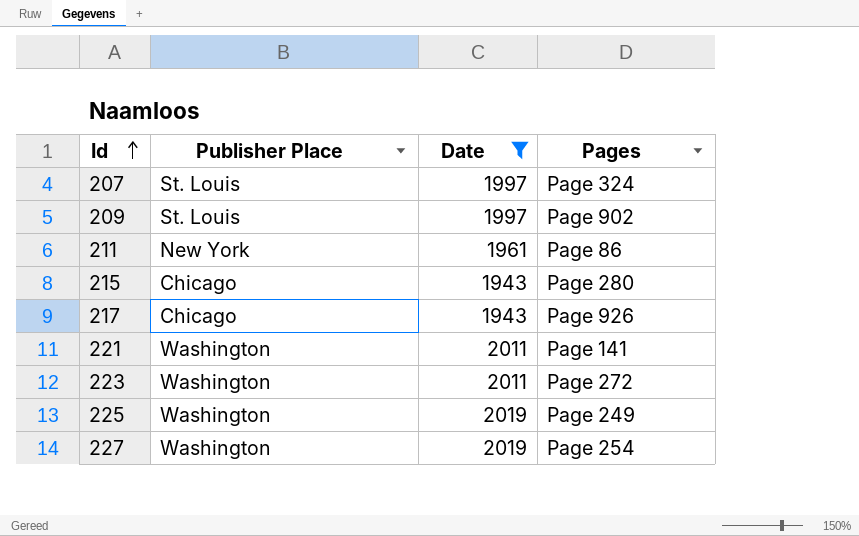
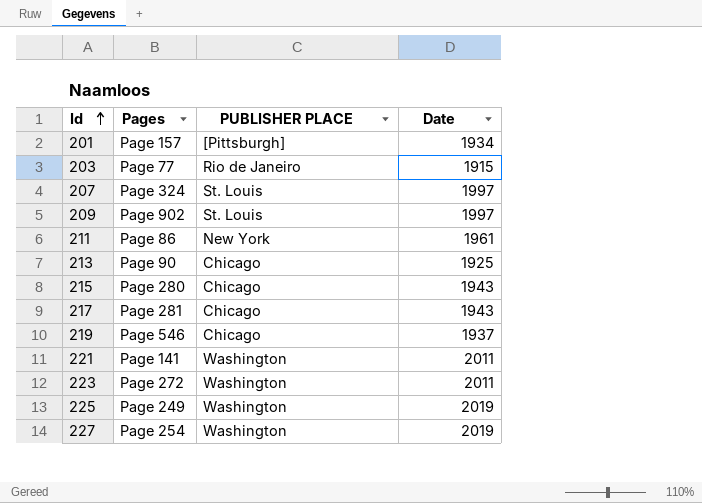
filter: Date >= 1943 -> none
column Pages | position: 4 -> 2
column name: Publisher Place -> PUBLISHER PLACE
217 | Pages: Page 926 -> Page 281

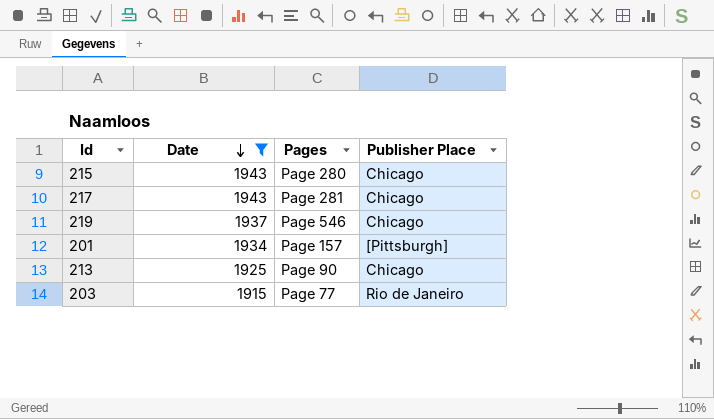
filter: none -> Date <= 1943
row order: Id ascending -> Date descending
column Date | position: 4 -> 2
column name: PUBLISHER PLACE -> Publisher Place

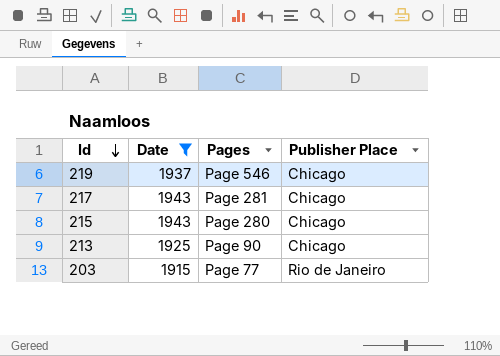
row order: Date descending -> Id descending
row 201: 1934 | Page 157 | [Pittsburgh] -> none

